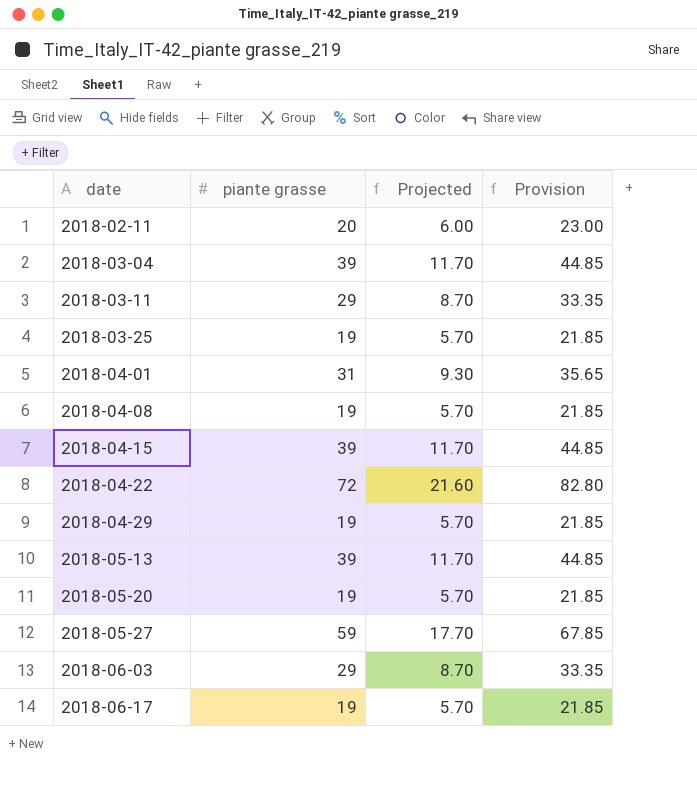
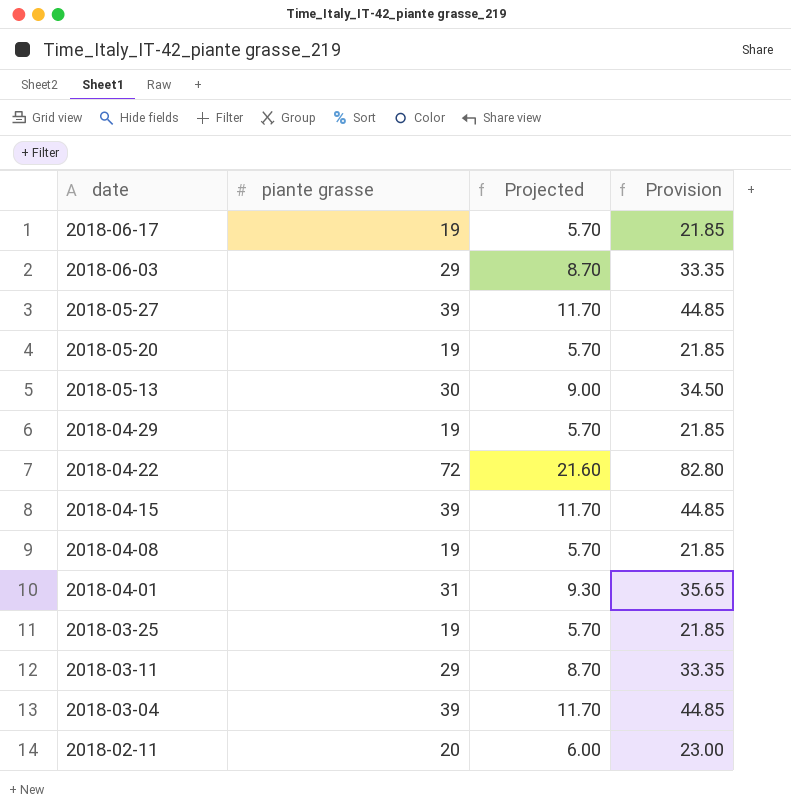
row order: date ascending -> date descending
2018-05-27 | piante grasse: 59 -> 39
2018-05-27 | Projected: 17.70 -> 11.70
2018-05-27 | Provision: 67.85 -> 44.85
2018-05-13 | piante grasse: 39 -> 30
2018-05-13 | Projected: 11.70 -> 9.00
2018-05-13 | Provision: 44.85 -> 34.50

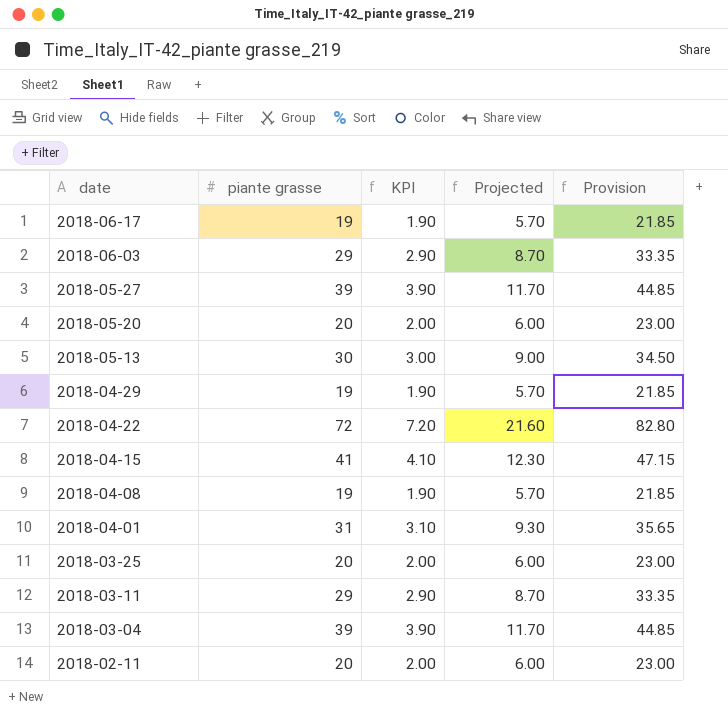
column KPI | formula: none -> [piante grasse] * 0.1
2018-05-20 | piante grasse: 19 -> 20
2018-05-20 | Projected: 5.70 -> 6.00
2018-05-20 | Provision: 21.85 -> 23.00
2018-04-15 | piante grasse: 39 -> 41
2018-04-15 | Projected: 11.70 -> 12.30
2018-04-15 | Provision: 44.85 -> 47.15
2018-03-25 | piante grasse: 19 -> 20
2018-03-25 | Projected: 5.70 -> 6.00
2018-03-25 | Provision: 21.85 -> 23.00

